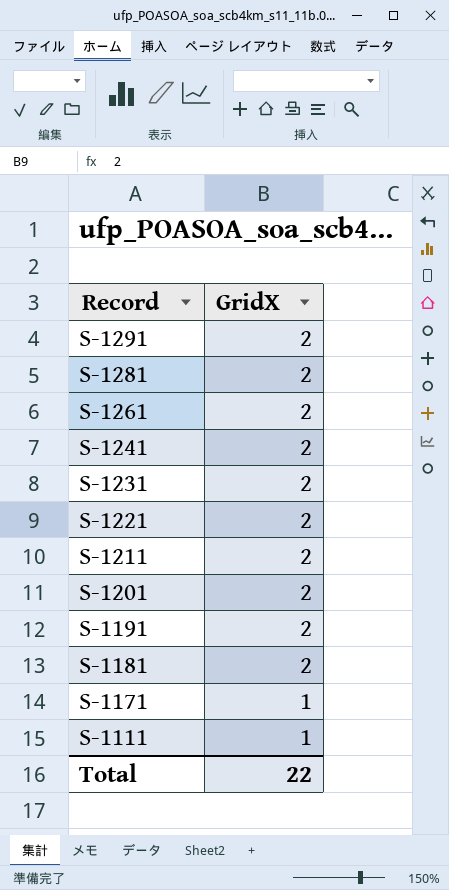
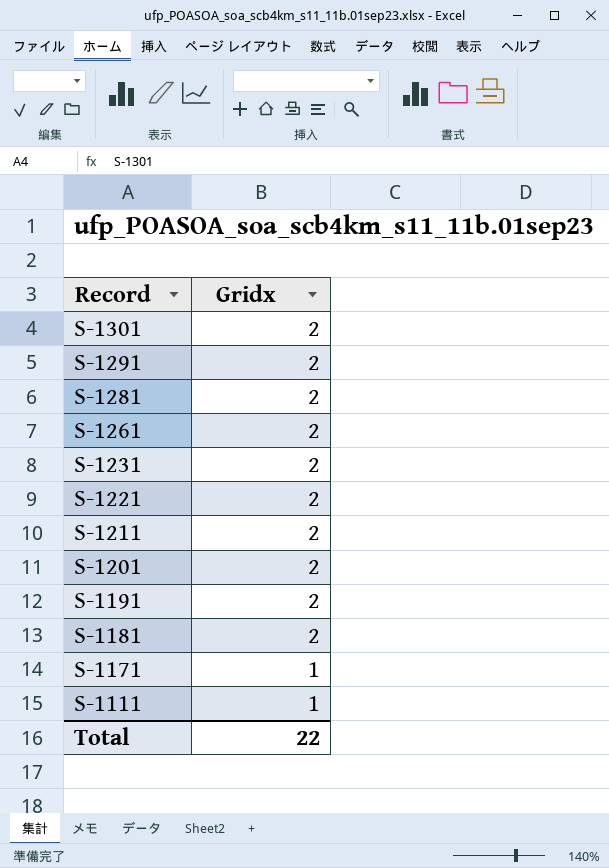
column name: GridX -> Gridx
row S-1241: 2 -> none
row S-1301: none -> 2

